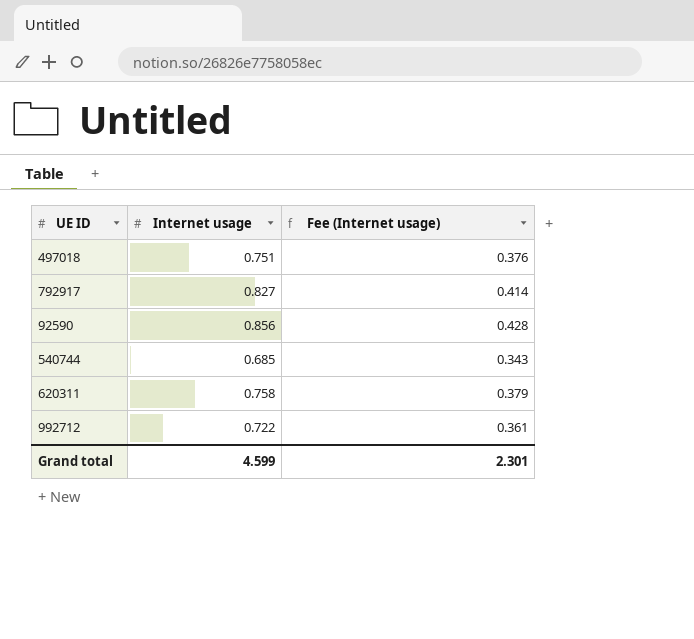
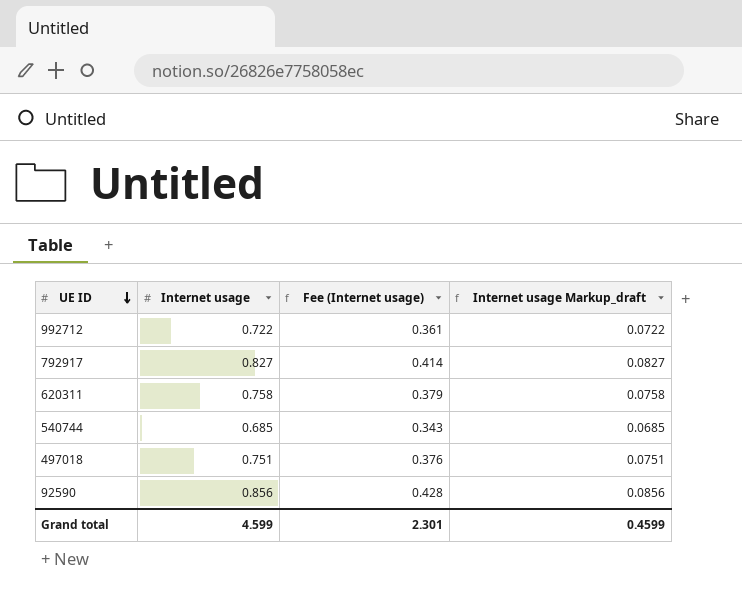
row order: none -> UE ID descending
column Internet usage Markup_draft | formula: none -> [Internet usage] * 0.1

